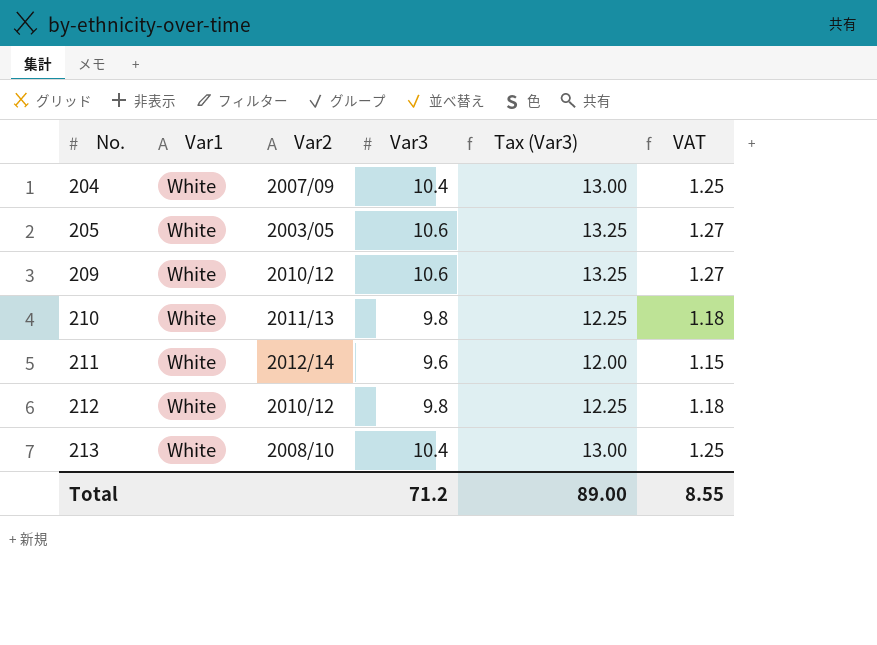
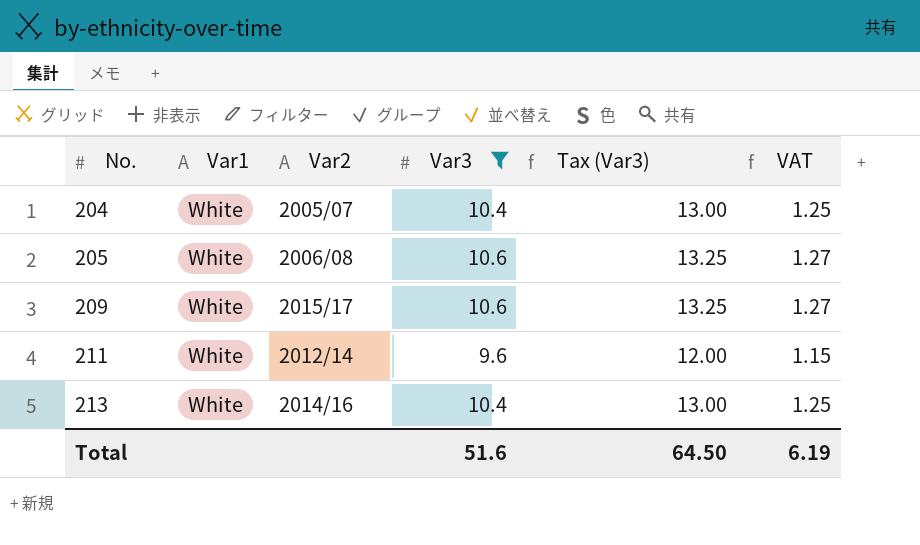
filter: none -> Var3 != 9.8
204 | Var2: 2007/09 -> 2005/07
205 | Var2: 2003/05 -> 2006/08
209 | Var2: 2010/12 -> 2015/17
213 | Var2: 2008/10 -> 2014/16
Total | Var3: 71.2 -> 51.6
Total | Tax (Var3): 89.00 -> 64.50
Total | VAT: 8.55 -> 6.19

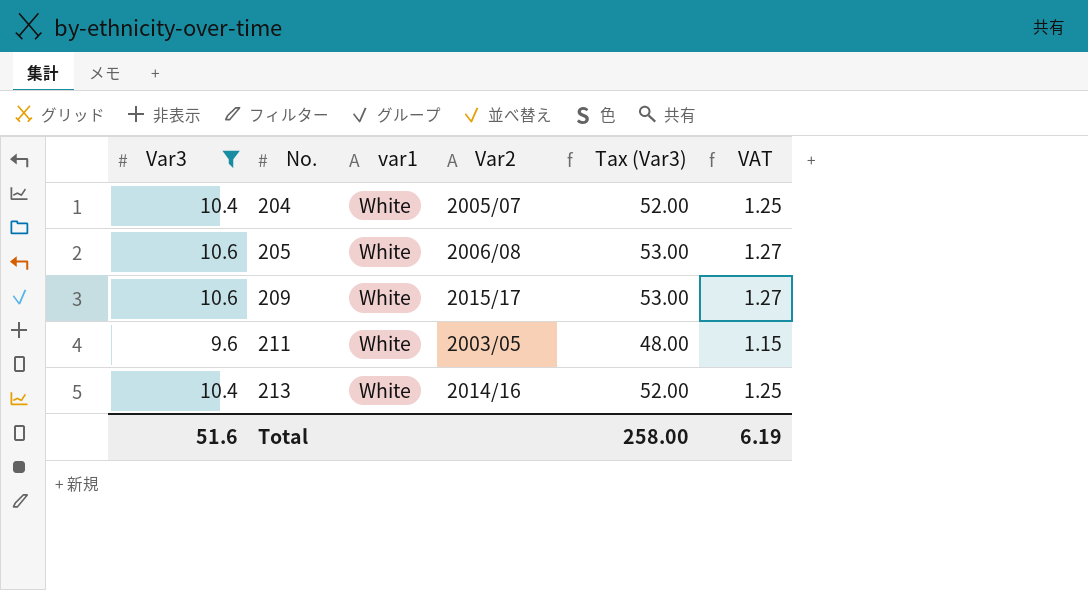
column Var3 | position: 4 -> 1
column name: Var1 -> var1
column Tax (Var3) | formula: [Var3] * 1.25 -> [Var3] * 5
211 | Var2: 2012/14 -> 2003/05
Total | Tax (Var3): 64.50 -> 258.00

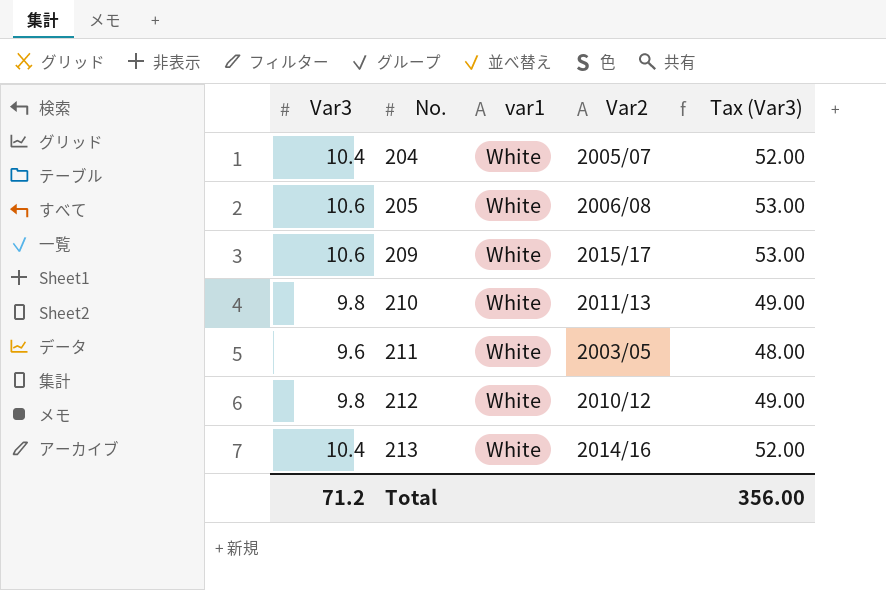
filter: Var3 != 9.8 -> none
column VAT | formula: [Var3] * 0.12 -> none
Total | Var3: 51.6 -> 71.2
Total | Tax (Var3): 258.00 -> 356.00

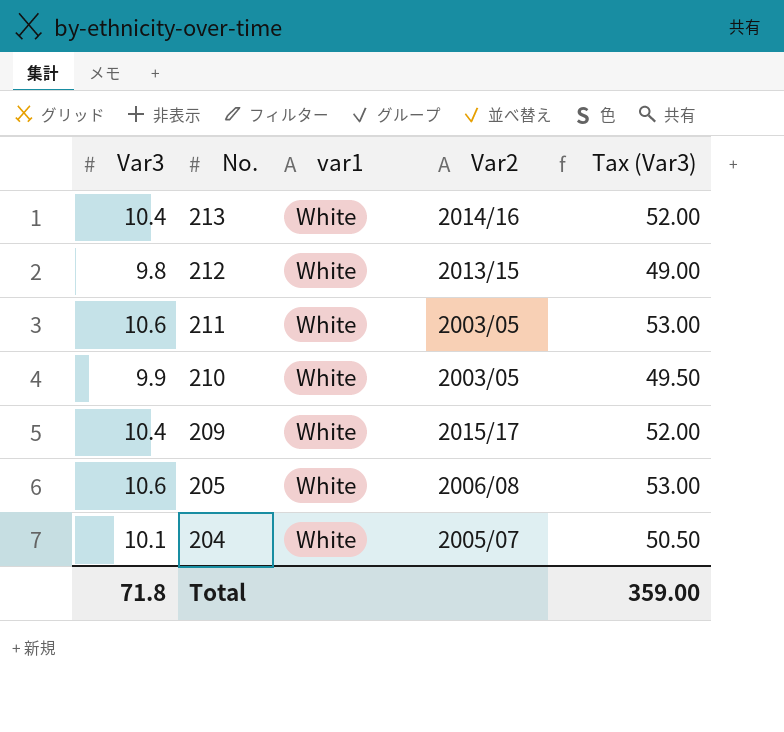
row order: No. ascending -> No. descending
212 | Var2: 2010/12 -> 2013/15
211 | Var3: 9.6 -> 10.6
211 | Tax (Var3): 48.00 -> 53.00
210 | Var3: 9.8 -> 9.9
210 | Var2: 2011/13 -> 2003/05
210 | Tax (Var3): 49.00 -> 49.50
209 | Var3: 10.6 -> 10.4
209 | Tax (Var3): 53.00 -> 52.00
204 | Var3: 10.4 -> 10.1
204 | Tax (Var3): 52.00 -> 50.50
Total | Var3: 71.2 -> 71.8
Total | Tax (Var3): 356.00 -> 359.00

